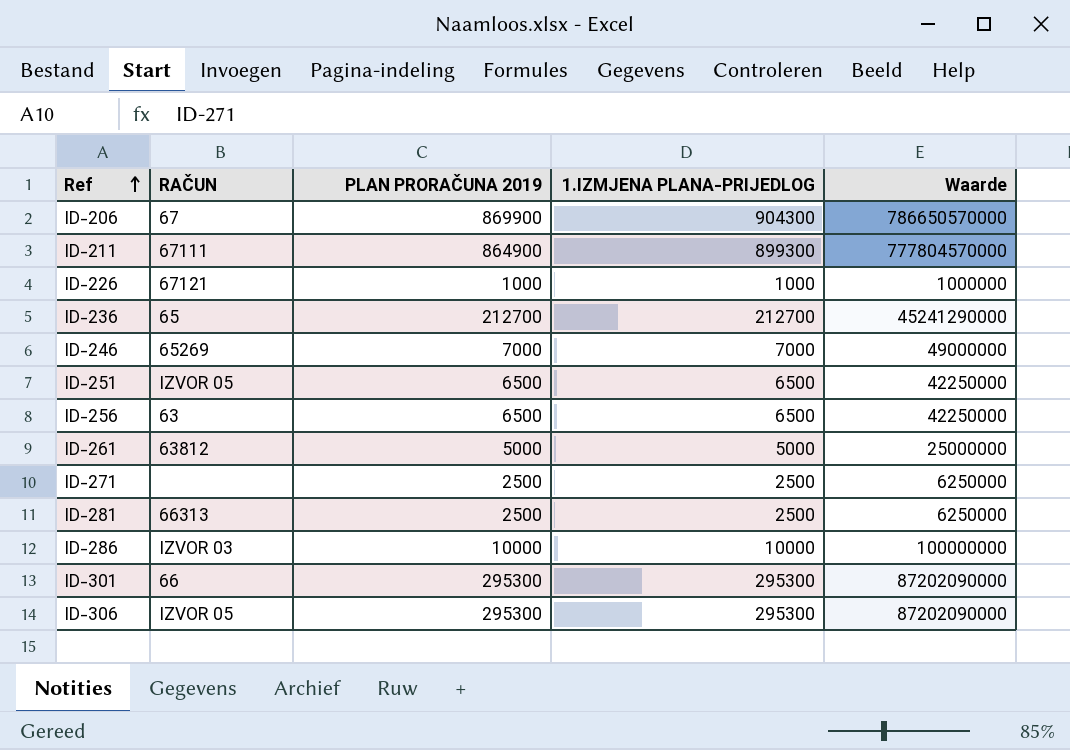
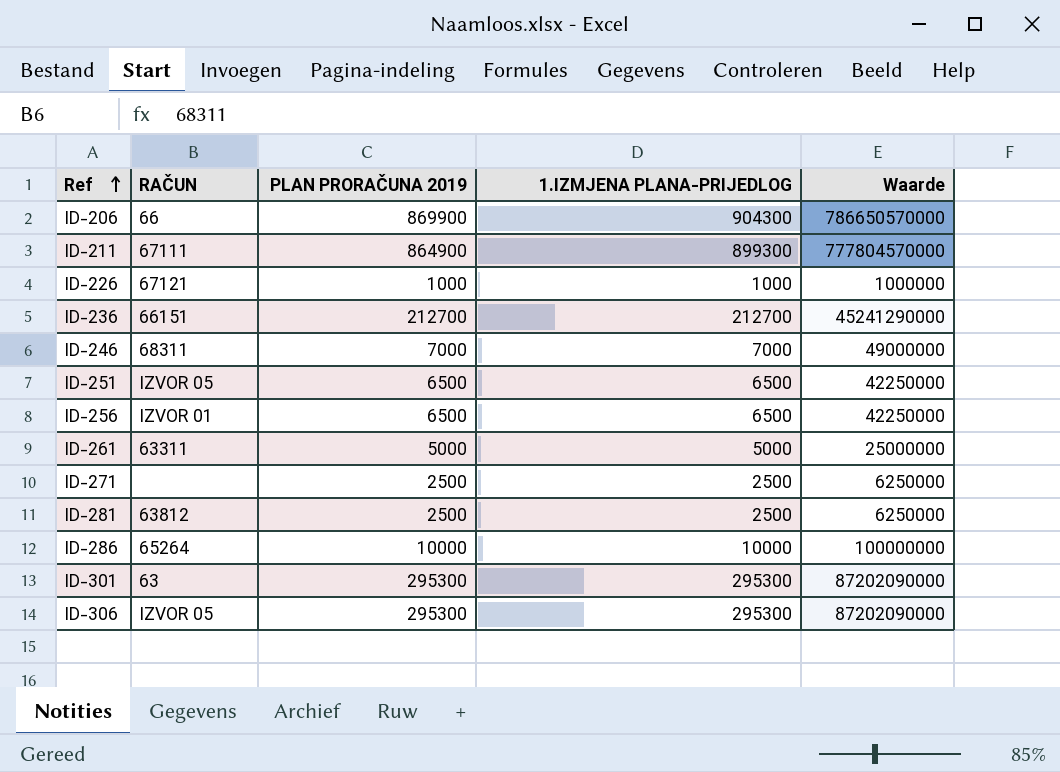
ID-206 | RAČUN: 67 -> 66
ID-236 | RAČUN: 65 -> 66151
ID-246 | RAČUN: 65269 -> 68311
ID-256 | RAČUN: 63 -> IZVOR 01
ID-261 | RAČUN: 63812 -> 63311
ID-281 | RAČUN: 66313 -> 63812
ID-286 | RAČUN: IZVOR 03 -> 65264
ID-301 | RAČUN: 66 -> 63

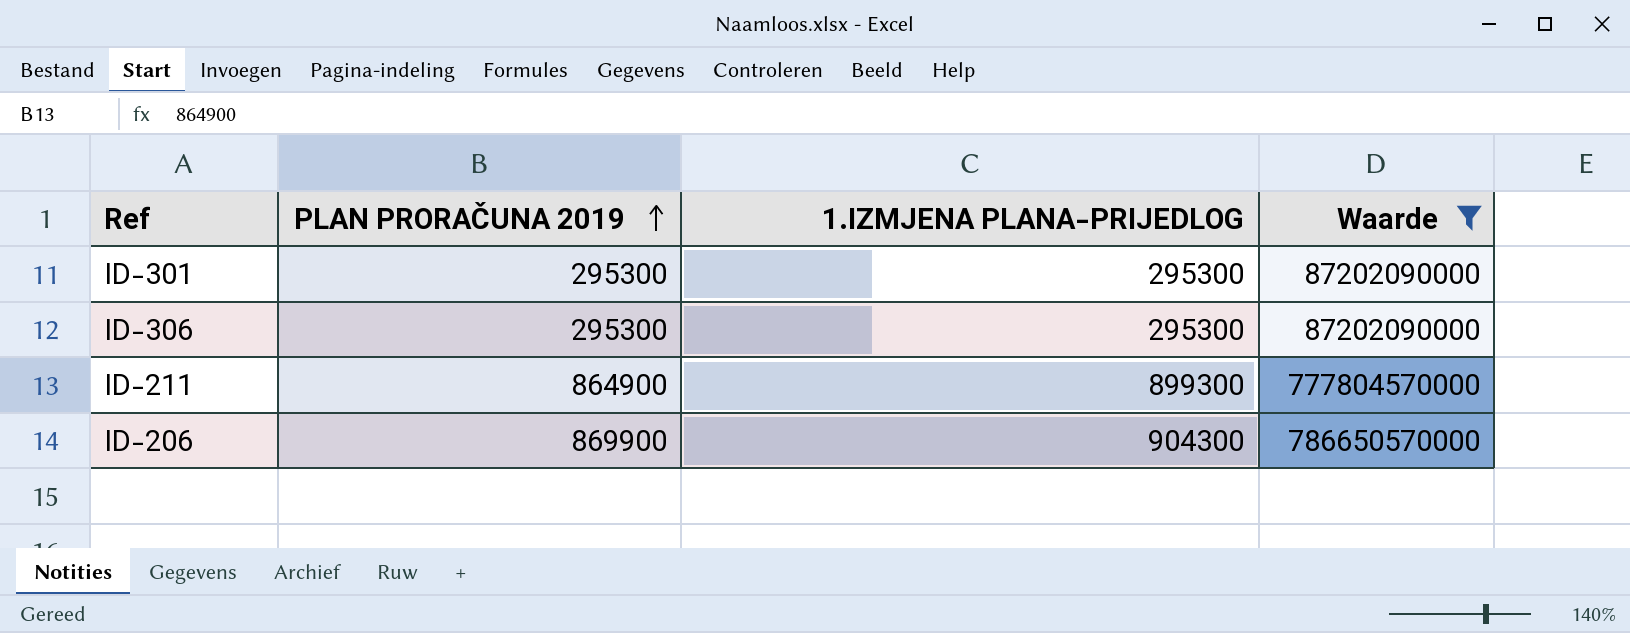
filter: none -> Waarde >= 87202090000
row order: Ref ascending -> PLAN PRORAČUNA 2019 ascending
column RAČUN | position: 2 -> none

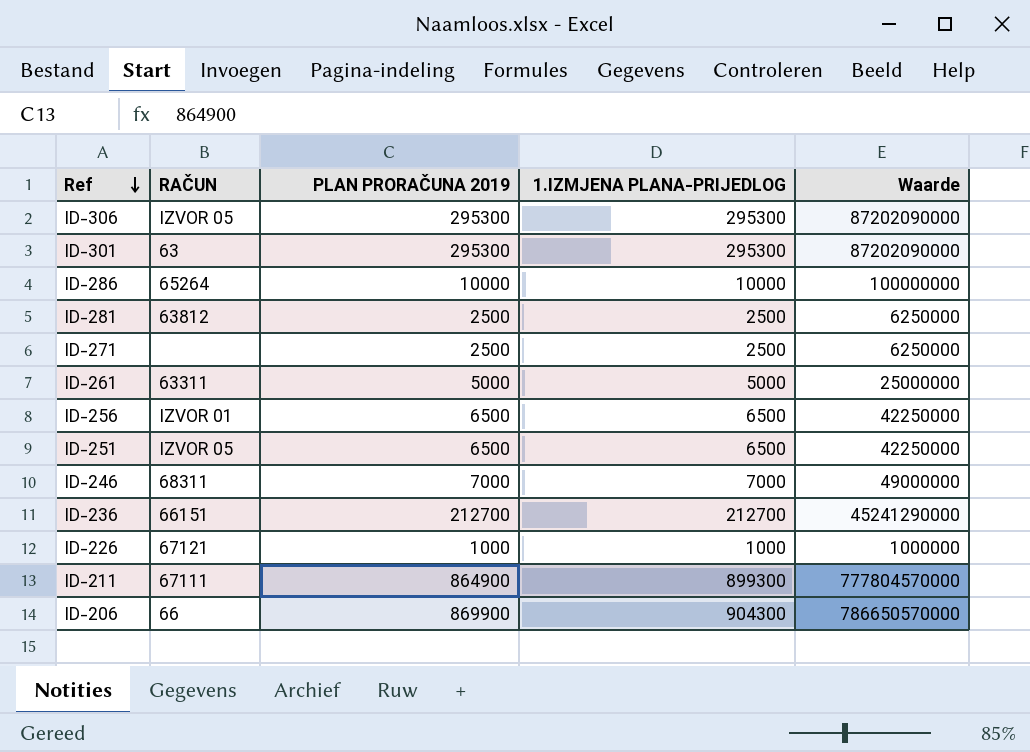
filter: Waarde >= 87202090000 -> none
row order: PLAN PRORAČUNA 2019 ascending -> Ref descending
column RAČUN | position: none -> 2

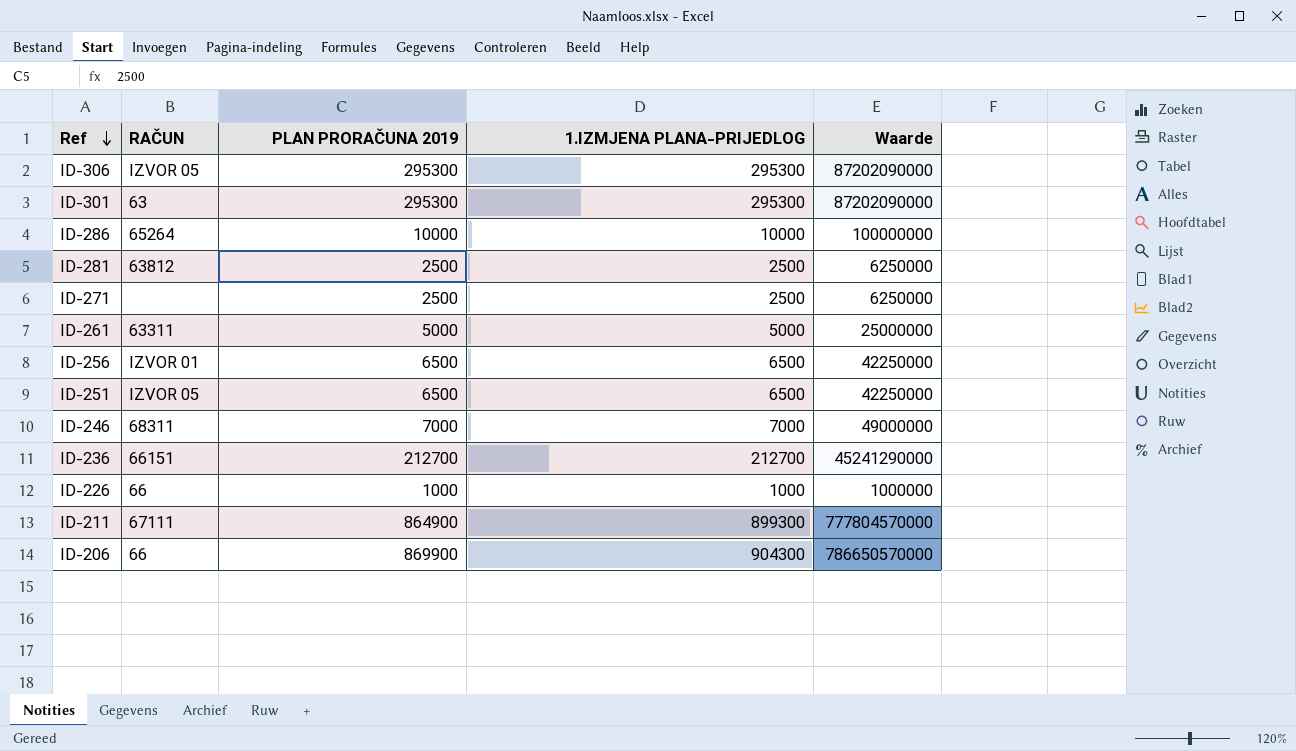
ID-226 | RAČUN: 67121 -> 66

